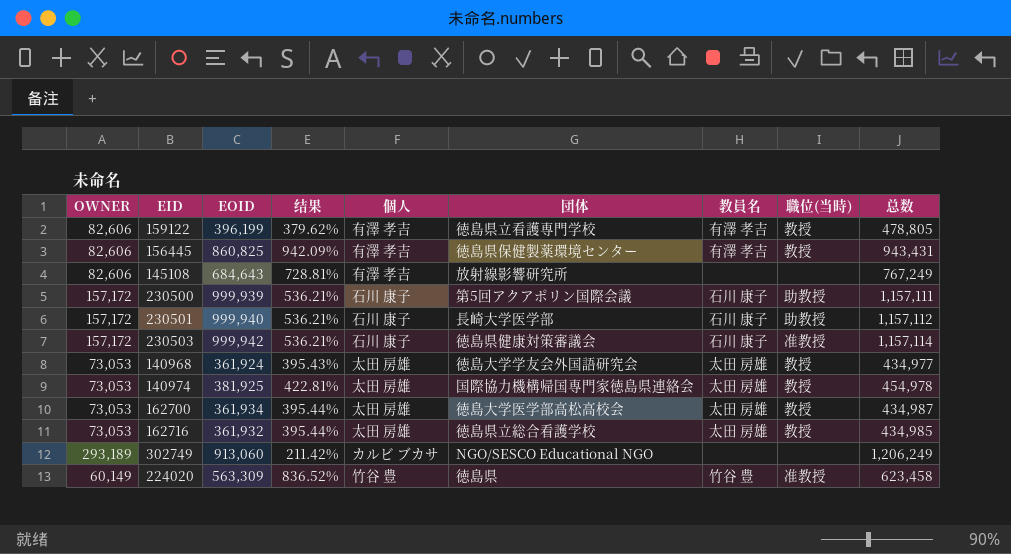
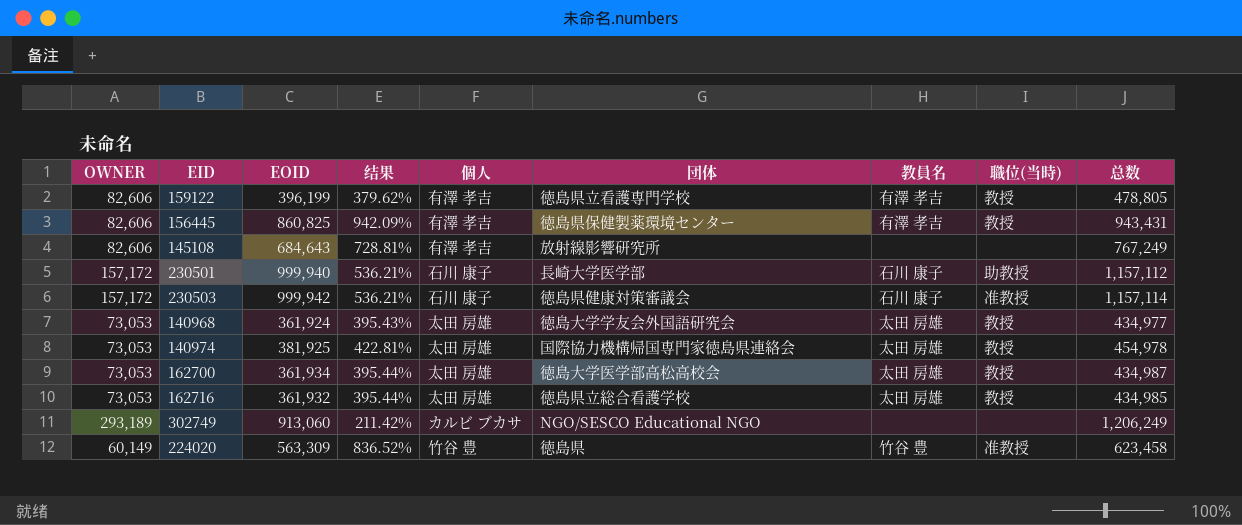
row 230500: 157,172 | 999,939 | 536.21% | 石川 康子 | 第5回アクアポリン国際会議 | 石川 康子 | 助教授 | 1,157,111 -> none

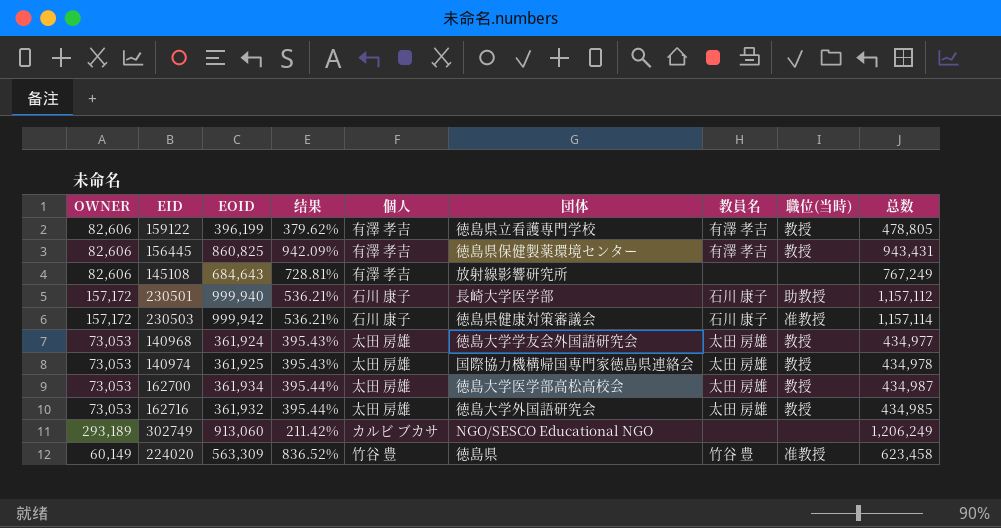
140974 | EOID: 381,925 -> 361,925
140974 | 结果: 422.81% -> 395.43%
140974 | 总数: 454,978 -> 434,978
162716 | 団体: 徳島県立総合看護学校 -> 徳島大学外国語研究会

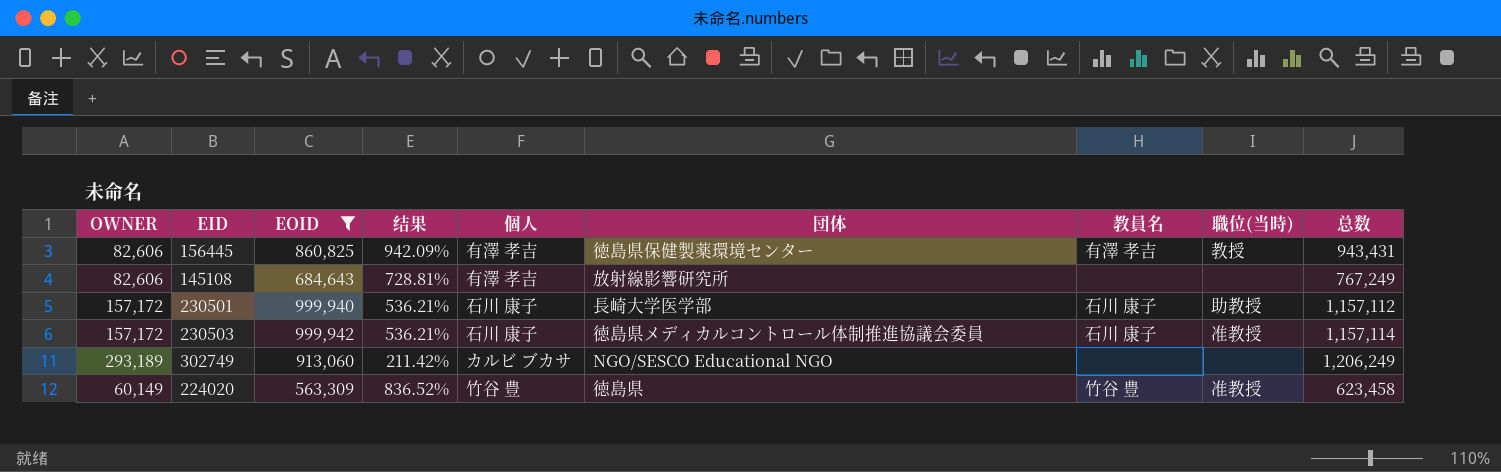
filter: none -> EOID >= 563,309
230503 | 団体: 徳島県健康対策審議会 -> 徳島県メディカルコントロール体制推進協議会委員

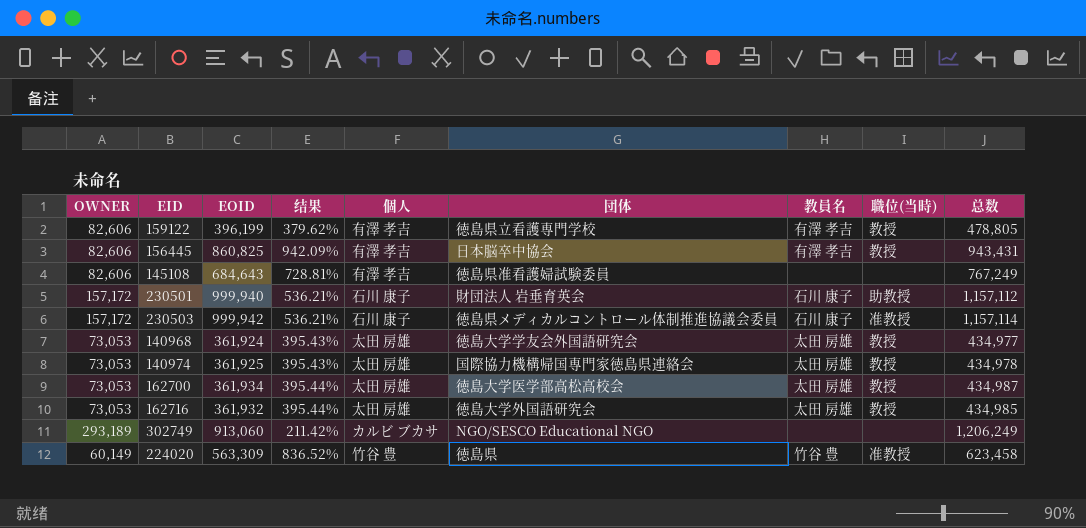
filter: EOID >= 563,309 -> none
156445 | 団体: 徳島県保健製薬環境センター -> 日本脳卒中協会
145108 | 団体: 放射線影響研究所 -> 徳島県准看護婦試験委員
230501 | 団体: 長崎大学医学部 -> 財団法人 岩垂育英会

